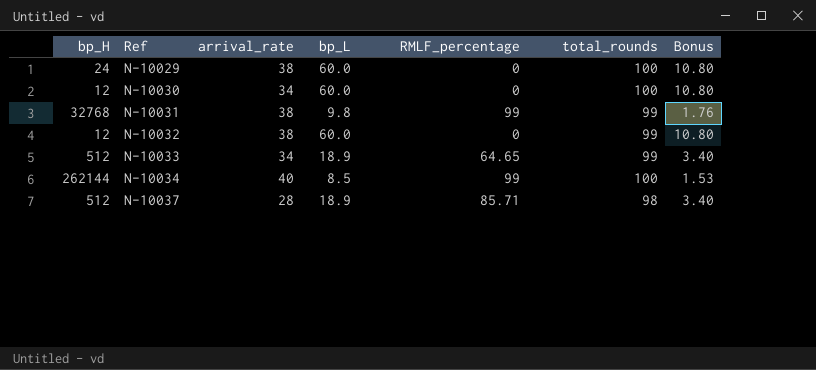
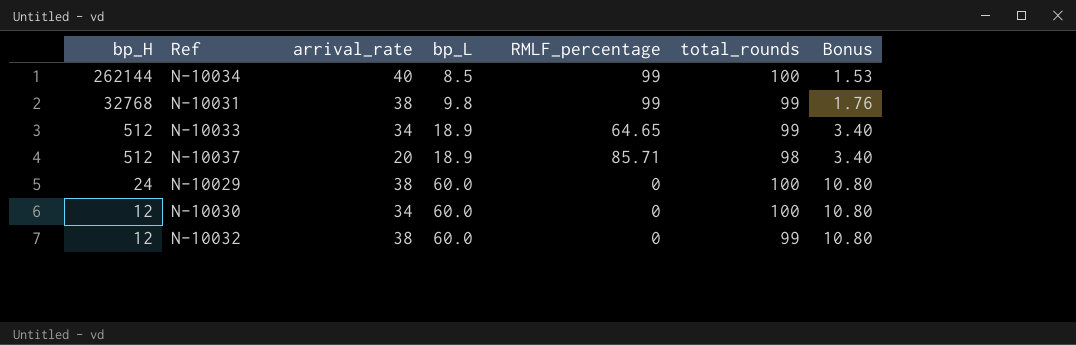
row order: Ref ascending -> bp_H descending
N-10037 | arrival_rate: 28 -> 20

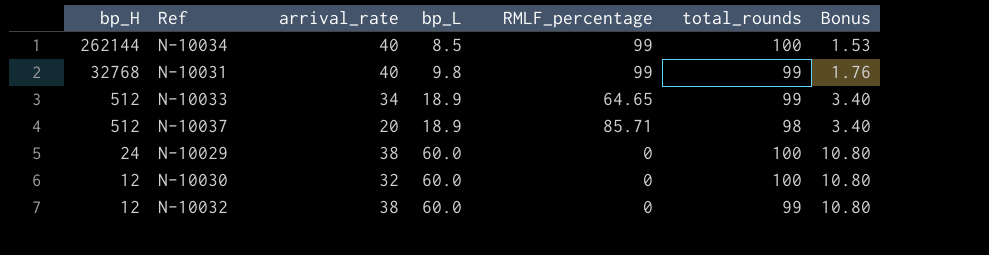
N-10031 | arrival_rate: 38 -> 40
N-10030 | arrival_rate: 34 -> 32

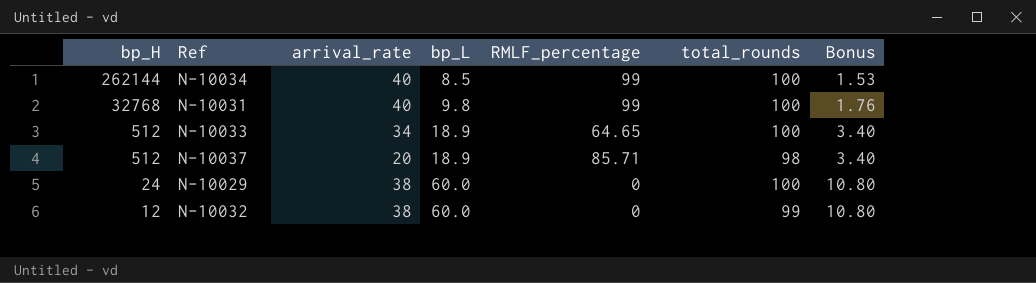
row N-10030: 12 | 32 | 60.0 | 0 | 100 | 10.80 -> none
N-10031 | total_rounds: 99 -> 100
N-10033 | total_rounds: 99 -> 100

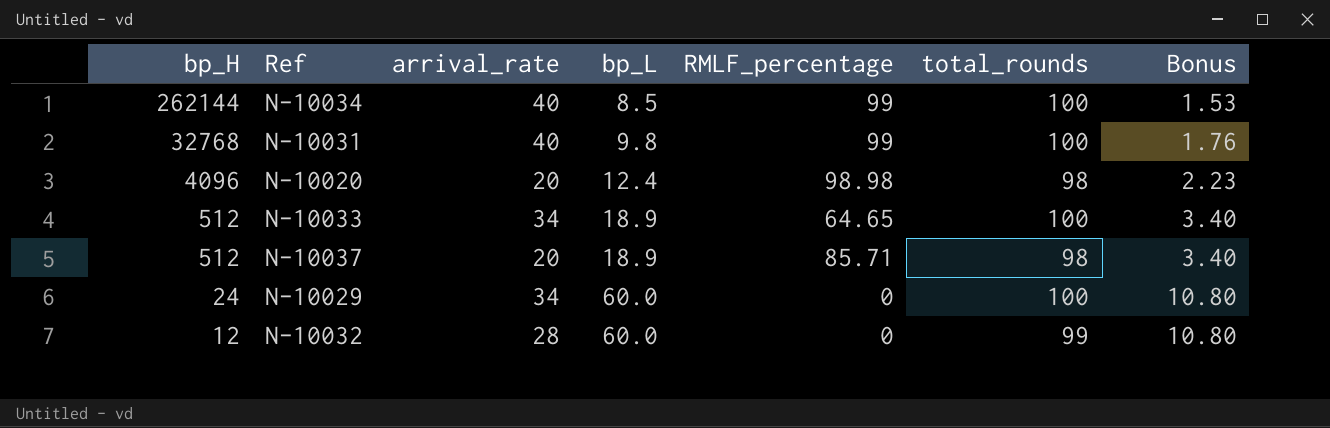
row N-10020: none -> 4096 | 20 | 12.4 | 98.98 | 98 | 2.23
N-10029 | arrival_rate: 38 -> 34
N-10032 | arrival_rate: 38 -> 28

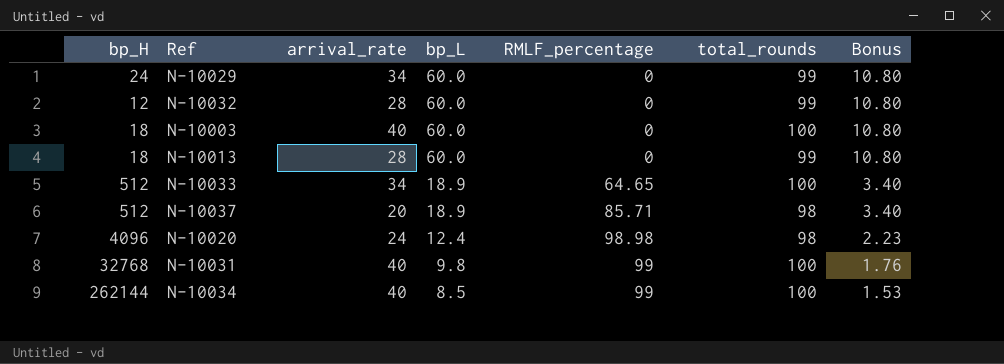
row order: bp_H descending -> bp_L descending
N-10029 | total_rounds: 100 -> 99
row N-10003: none -> 18 | 40 | 60.0 | 0 | 100 | 10.80
row N-10013: none -> 18 | 28 | 60.0 | 0 | 99 | 10.80
N-10020 | arrival_rate: 20 -> 24

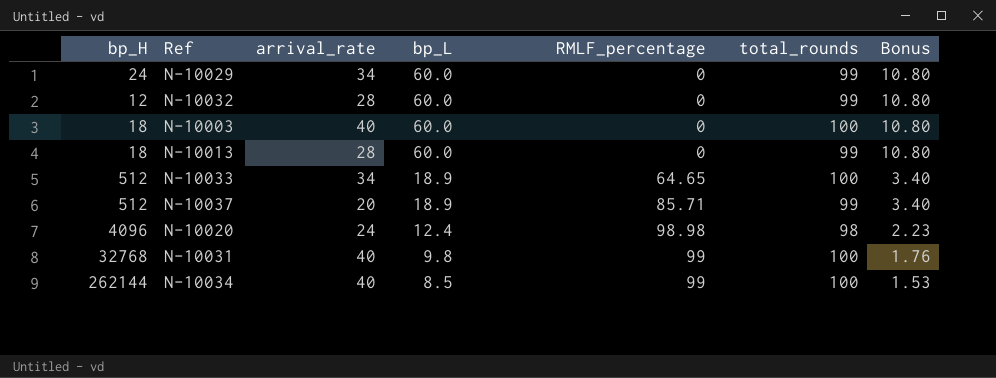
N-10037 | total_rounds: 98 -> 99

